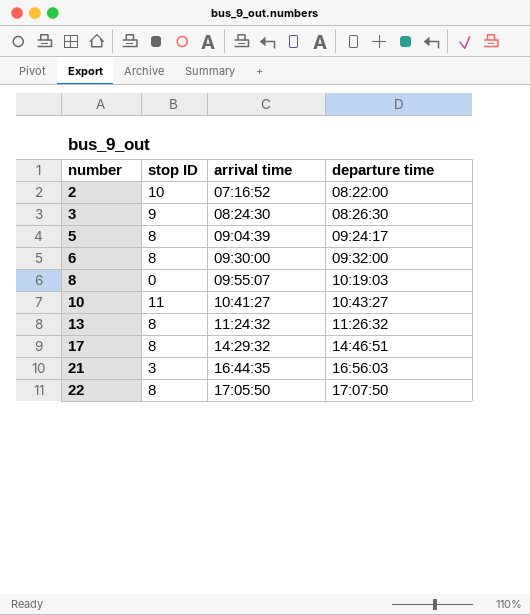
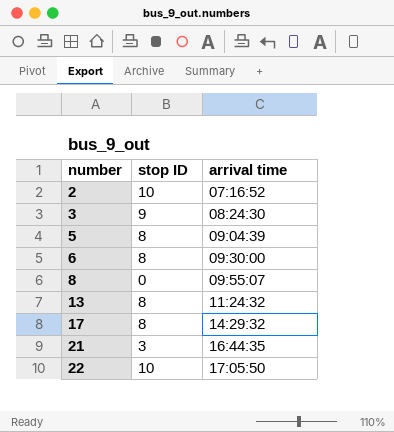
column departure time | position: 4 -> none
row 10: 11 | 10:41:27 | 10:43:27 -> none
22 | stop ID: 8 -> 10

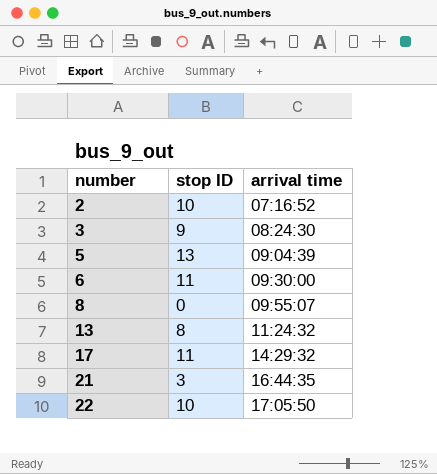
5 | stop ID: 8 -> 13
6 | stop ID: 8 -> 11
17 | stop ID: 8 -> 11

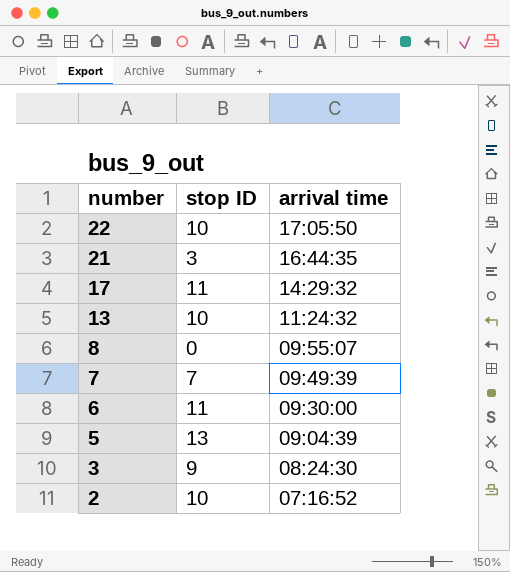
row order: number ascending -> number descending
13 | stop ID: 8 -> 10
row 7: none -> 7 | 09:49:39

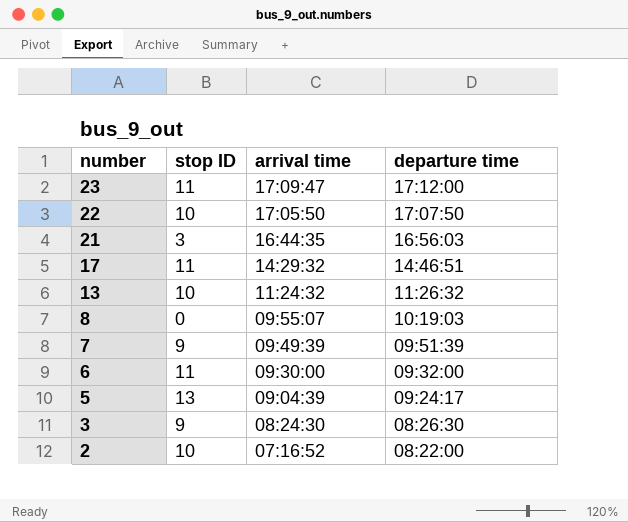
column departure time | position: none -> 4
row 23: none -> 11 | 17:09:47 | 17:12:00
7 | stop ID: 7 -> 9

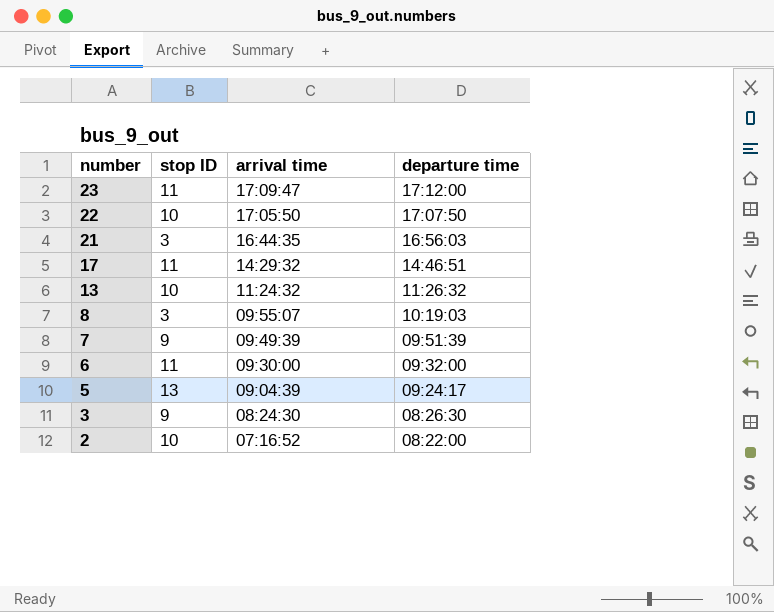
8 | stop ID: 0 -> 3

